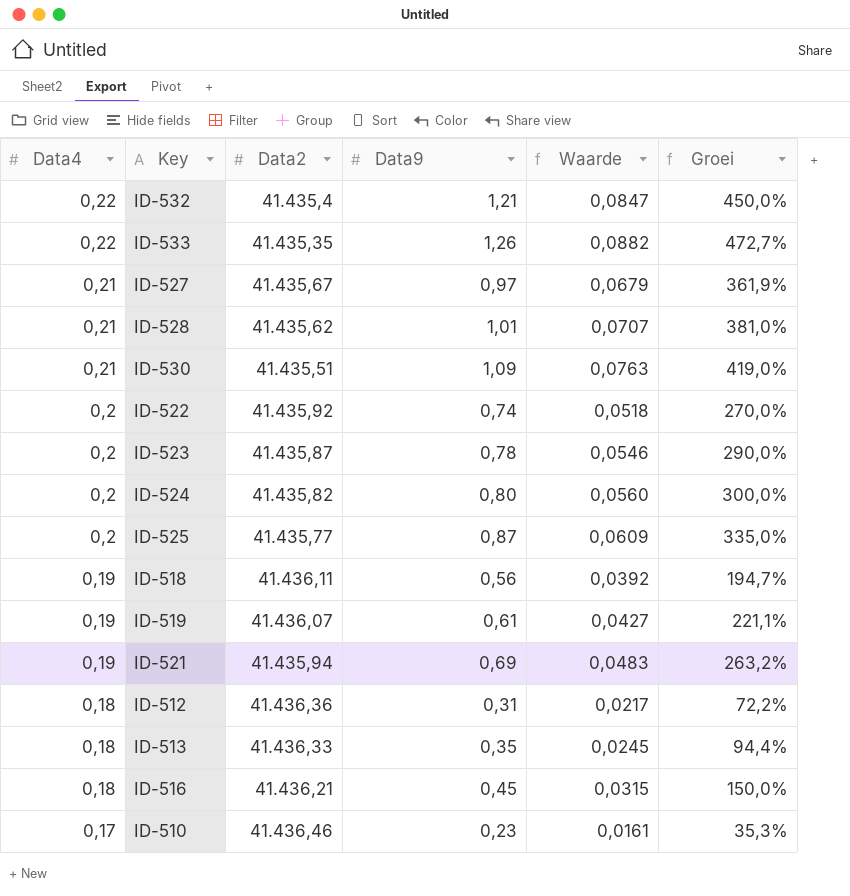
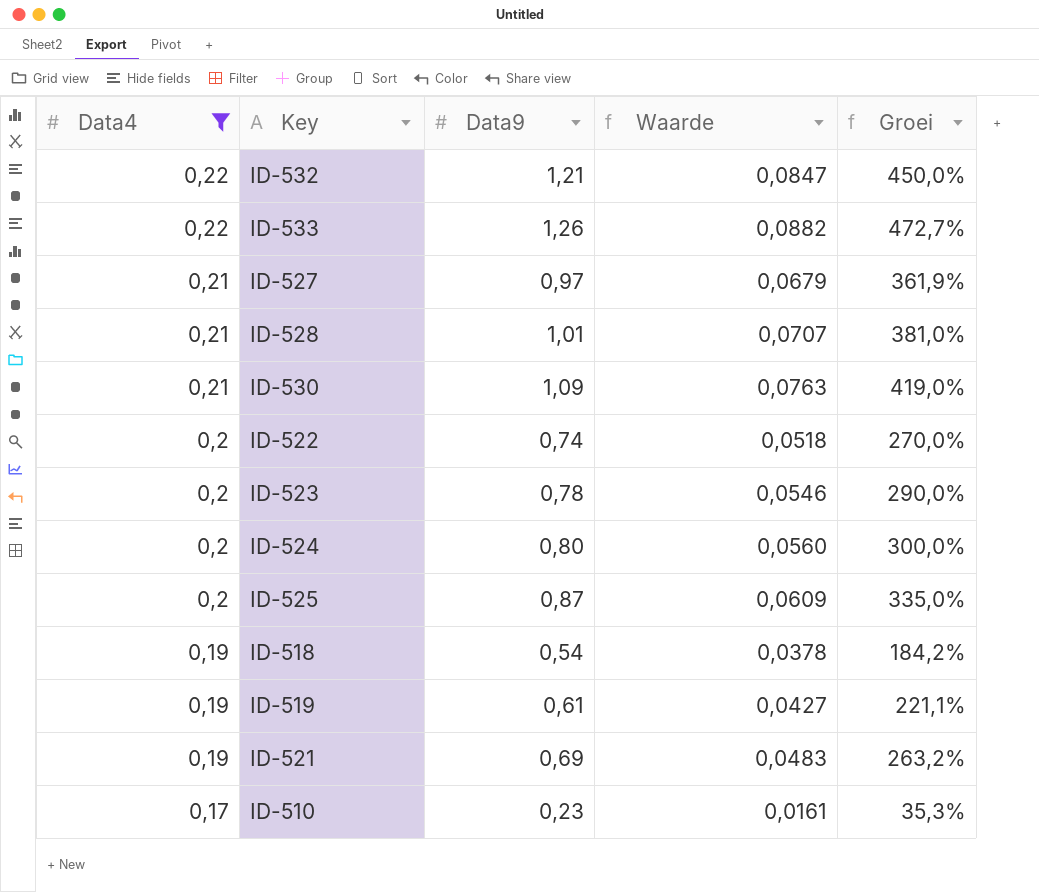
filter: none -> Data4 != 0,18
column Data2 | position: 3 -> none
ID-518 | Data9: 0,56 -> 0,54
ID-518 | Waarde: 0,0392 -> 0,0378
ID-518 | Groei: 194,7% -> 184,2%

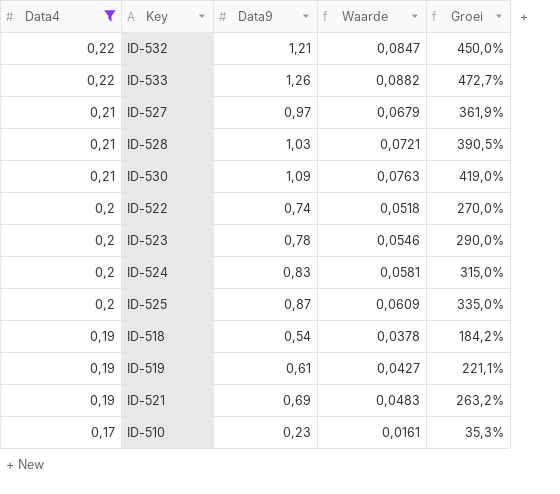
ID-528 | Data9: 1,01 -> 1,03
ID-528 | Waarde: 0,0707 -> 0,0721
ID-528 | Groei: 381,0% -> 390,5%
ID-524 | Data9: 0,80 -> 0,83
ID-524 | Waarde: 0,0560 -> 0,0581
ID-524 | Groei: 300,0% -> 315,0%

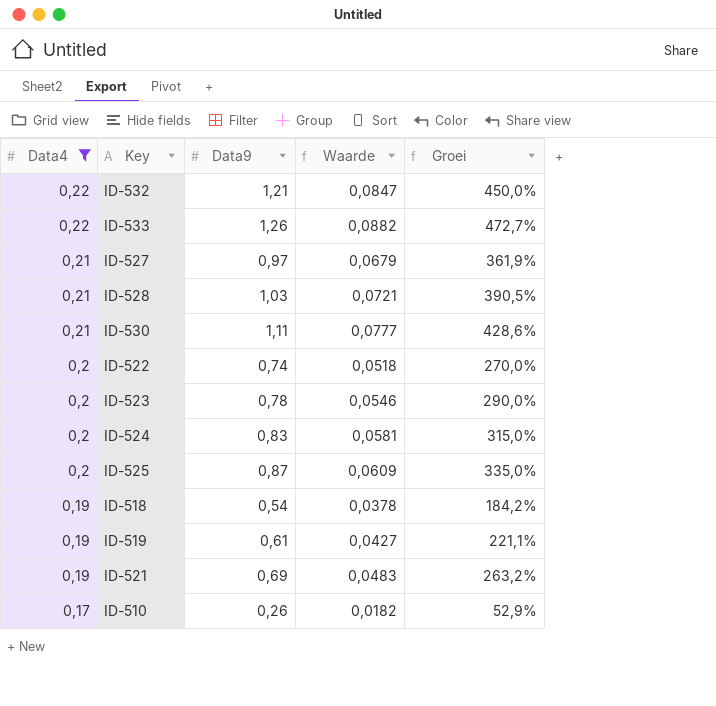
ID-530 | Data9: 1,09 -> 1,11
ID-530 | Waarde: 0,0763 -> 0,0777
ID-530 | Groei: 419,0% -> 428,6%
ID-510 | Data9: 0,23 -> 0,26
ID-510 | Waarde: 0,0161 -> 0,0182
ID-510 | Groei: 35,3% -> 52,9%

